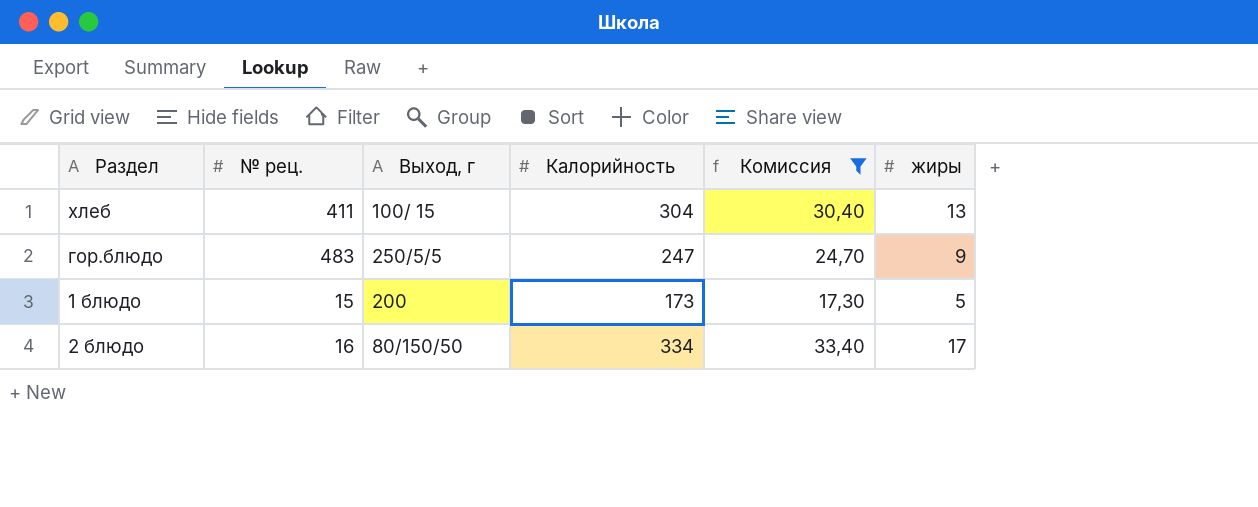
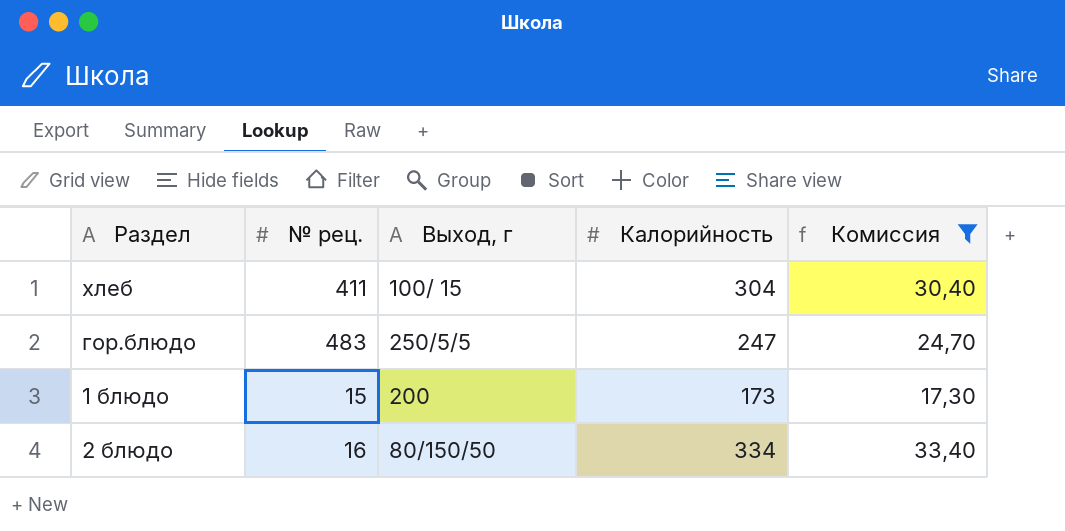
column жиры | position: 6 -> none

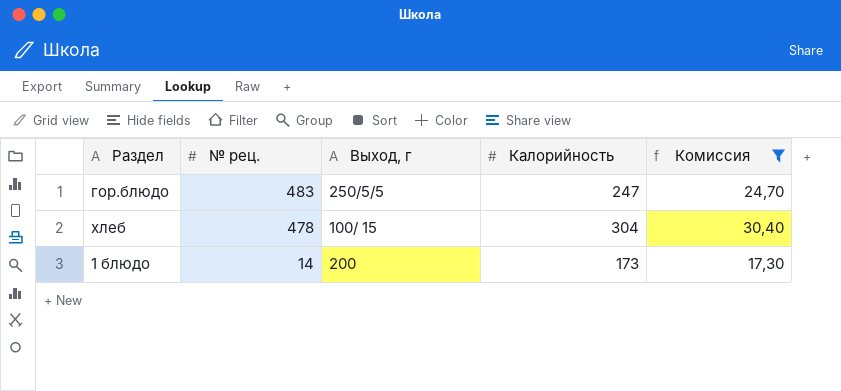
row order: none -> № рец. descending
row 2 блюдо: 16 | 80/150/50 | 334 | 33,40 -> none
хлеб | № рец.: 411 -> 478
1 блюдо | № рец.: 15 -> 14

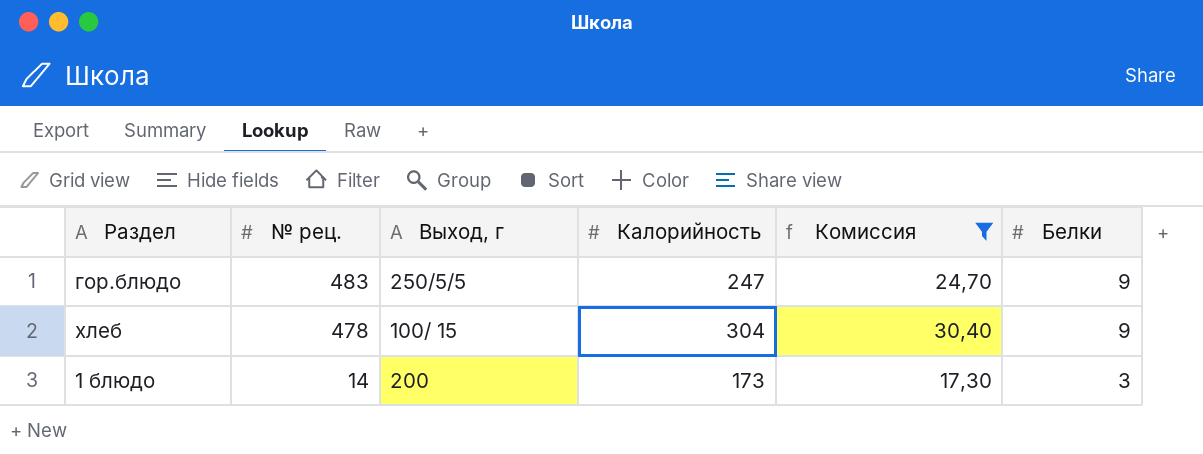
column Белки | position: none -> 6

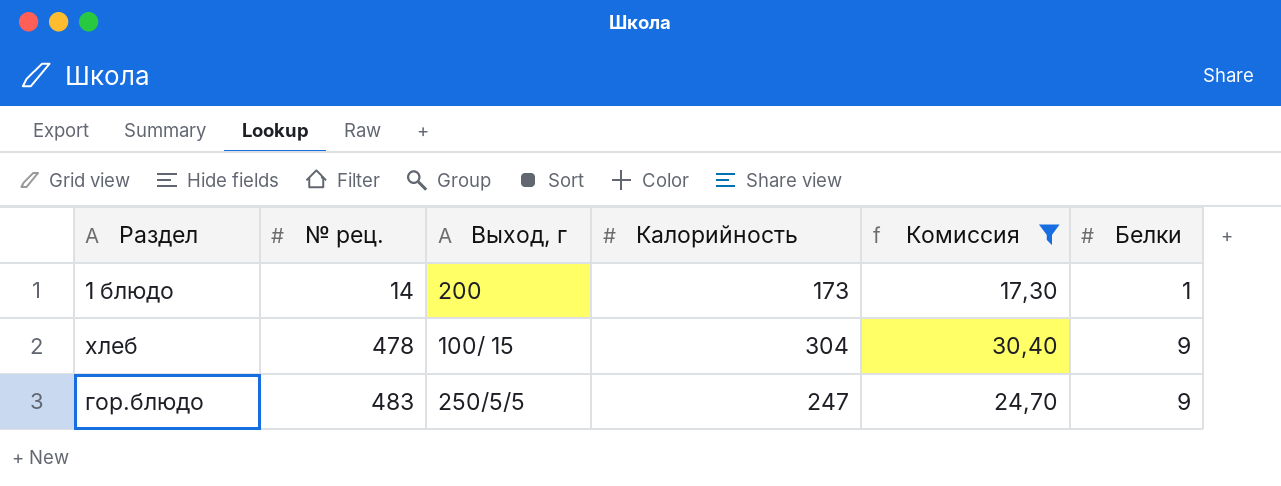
row order: № рец. descending -> № рец. ascending
1 блюдо | Белки: 3 -> 1

